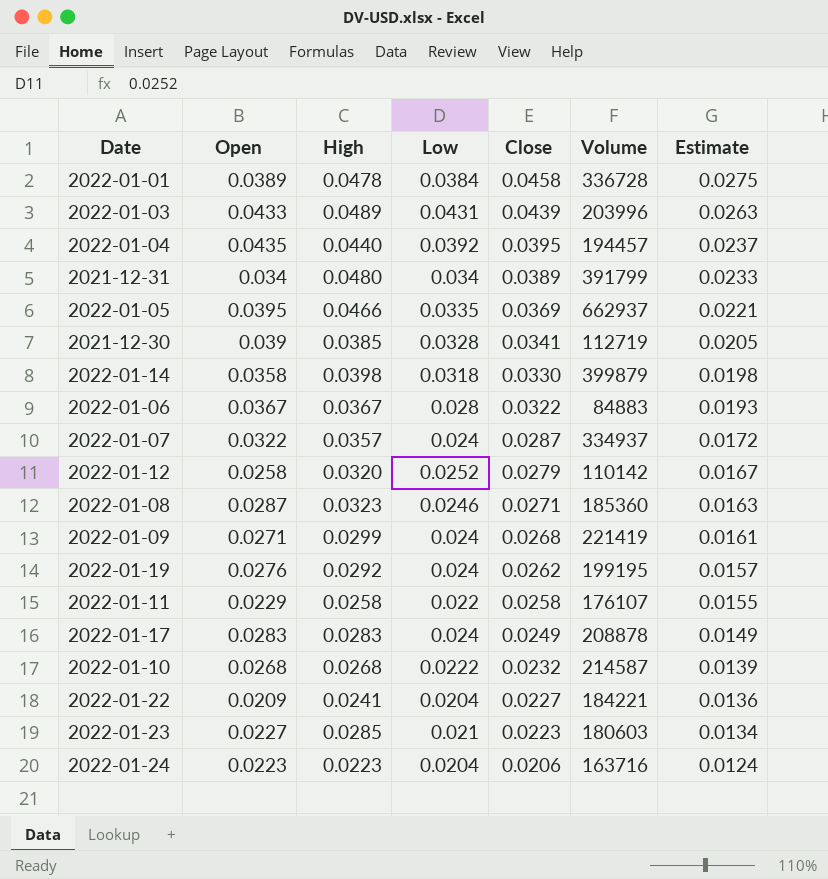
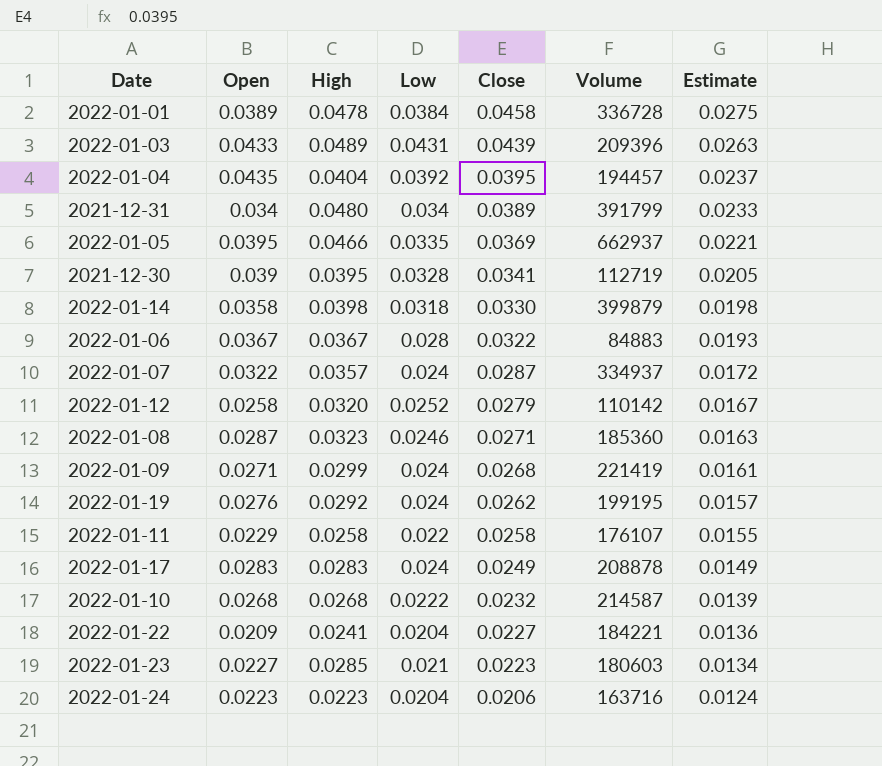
2022-01-03 | Volume: 203996 -> 209396
2022-01-04 | High: 0.0440 -> 0.0404
2021-12-30 | High: 0.0385 -> 0.0395

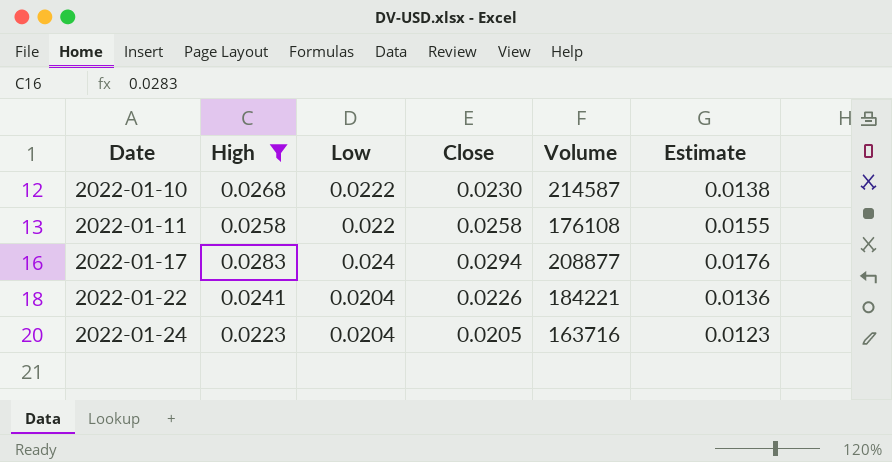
filter: none -> High <= 0.0283
row order: Close descending -> Date ascending
column Open | position: 2 -> none
2022-01-10 | Close: 0.0232 -> 0.0230
2022-01-10 | Estimate: 0.0139 -> 0.0138
2022-01-11 | Volume: 176107 -> 176108
2022-01-17 | Close: 0.0249 -> 0.0294
2022-01-17 | Volume: 208878 -> 208877
2022-01-17 | Estimate: 0.0149 -> 0.0176
2022-01-22 | Close: 0.0227 -> 0.0226
2022-01-24 | Close: 0.0206 -> 0.0205
2022-01-24 | Estimate: 0.0124 -> 0.0123

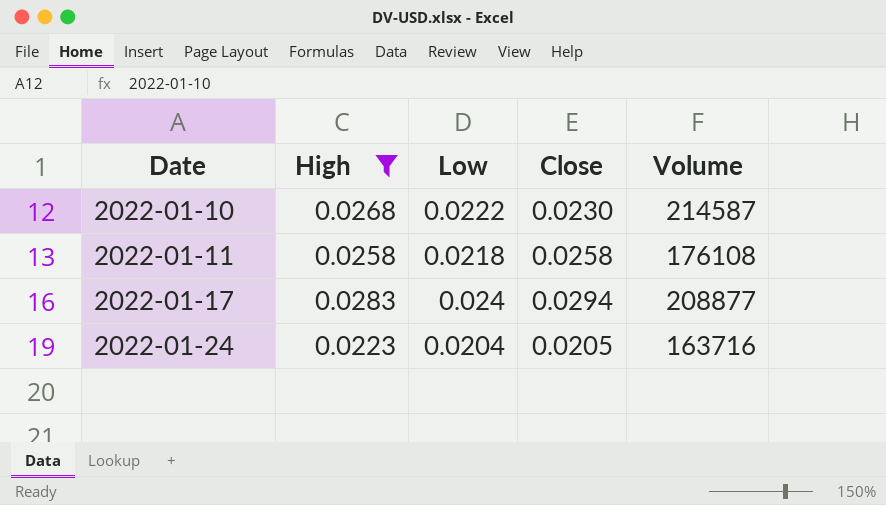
column Estimate | formula: [Close] * 0.6 -> none
row 2022-01-22: 0.0241 | 0.0204 | 0.0226 | 184221 | 0.0136 -> none
2022-01-11 | Low: 0.022 -> 0.0218

